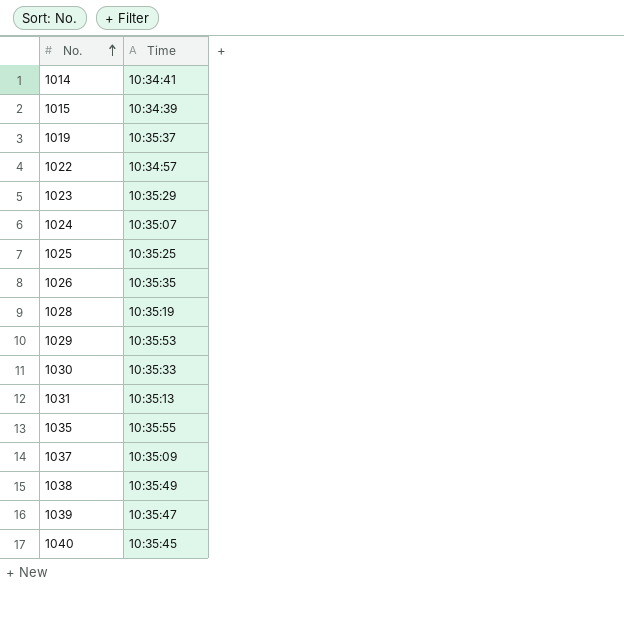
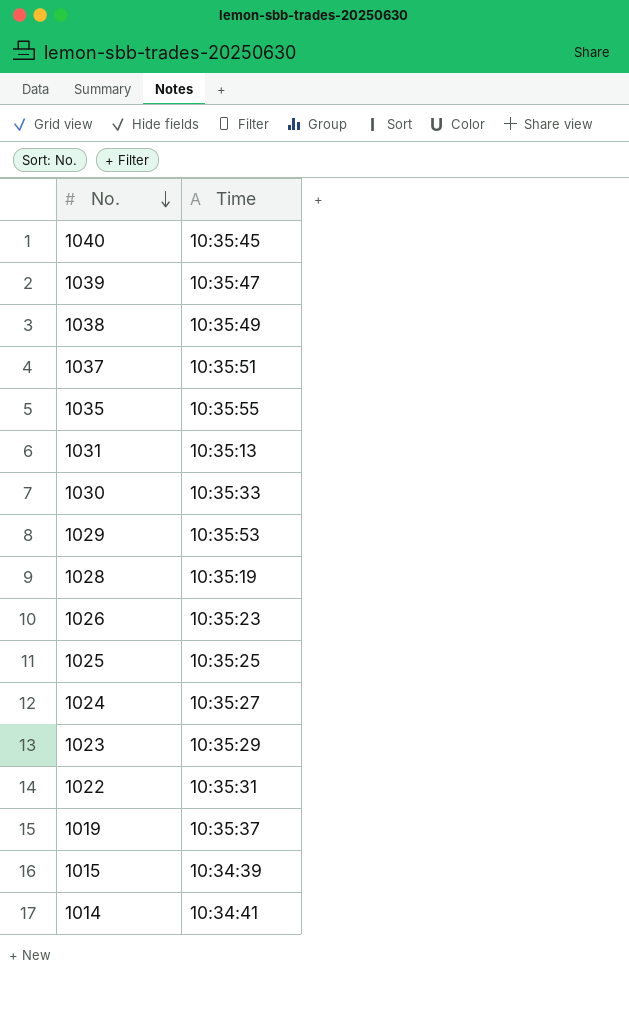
row order: No. ascending -> No. descending
1037 | Time: 10:35:09 -> 10:35:51
1026 | Time: 10:35:35 -> 10:35:23
1024 | Time: 10:35:07 -> 10:35:27
1022 | Time: 10:34:57 -> 10:35:31

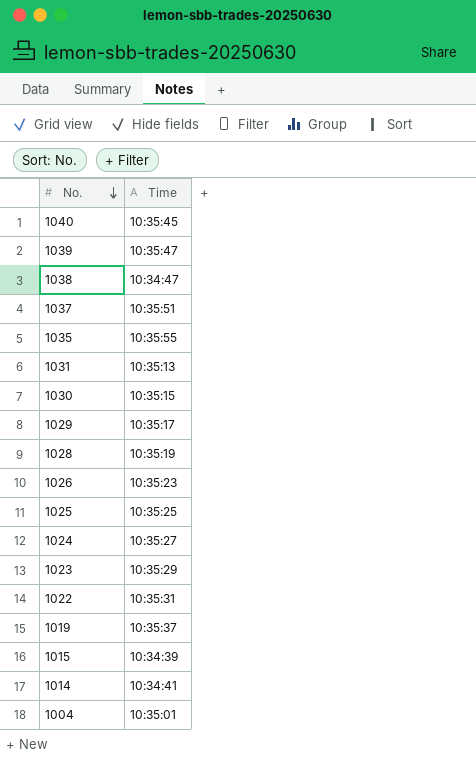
1038 | Time: 10:35:49 -> 10:34:47
1030 | Time: 10:35:33 -> 10:35:15
1029 | Time: 10:35:53 -> 10:35:17
row 1004: none -> 10:35:01

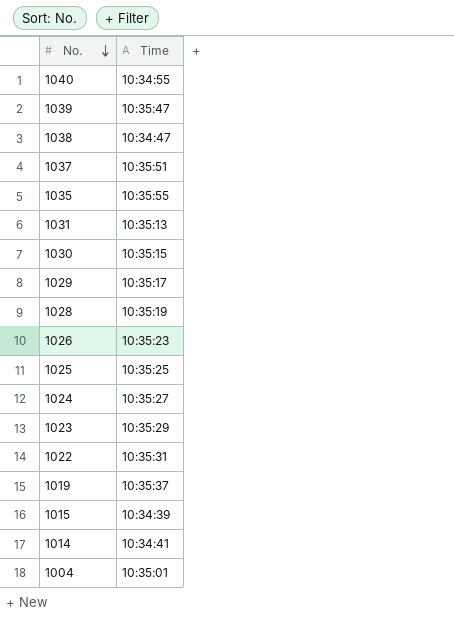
1040 | Time: 10:35:45 -> 10:34:55

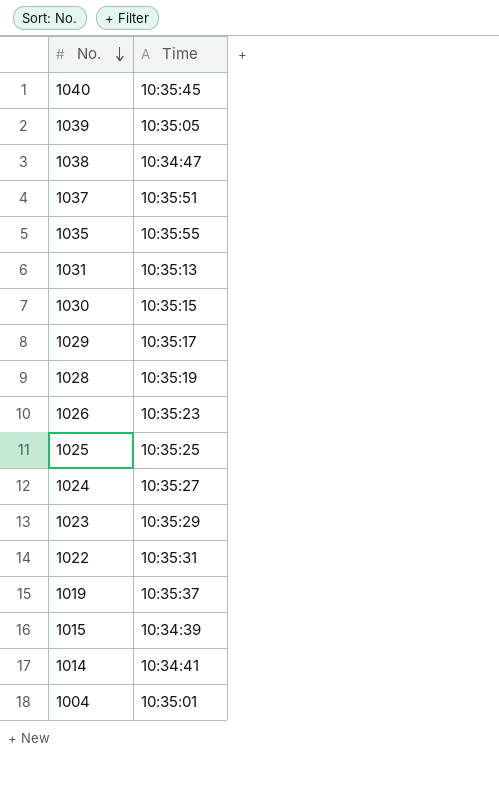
1040 | Time: 10:34:55 -> 10:35:45
1039 | Time: 10:35:47 -> 10:35:05

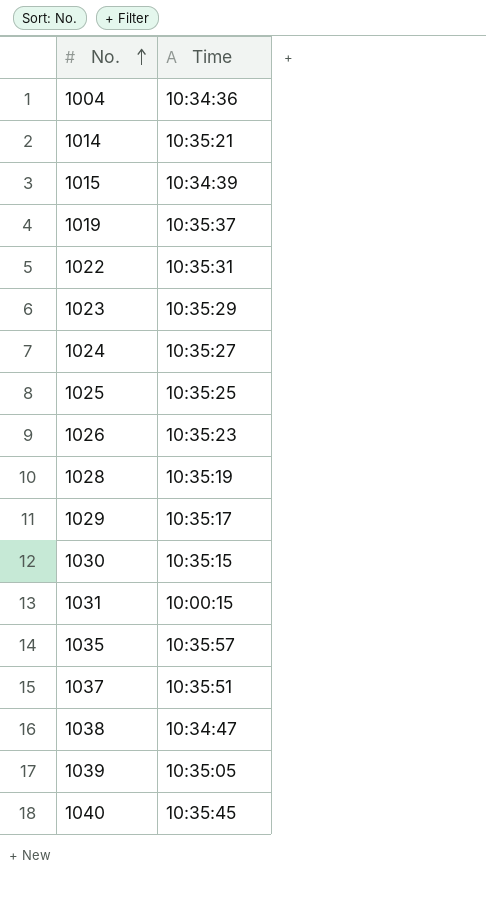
row order: No. descending -> No. ascending
1004 | Time: 10:35:01 -> 10:34:36
1014 | Time: 10:34:41 -> 10:35:21
1031 | Time: 10:35:13 -> 10:00:15
1035 | Time: 10:35:55 -> 10:35:57

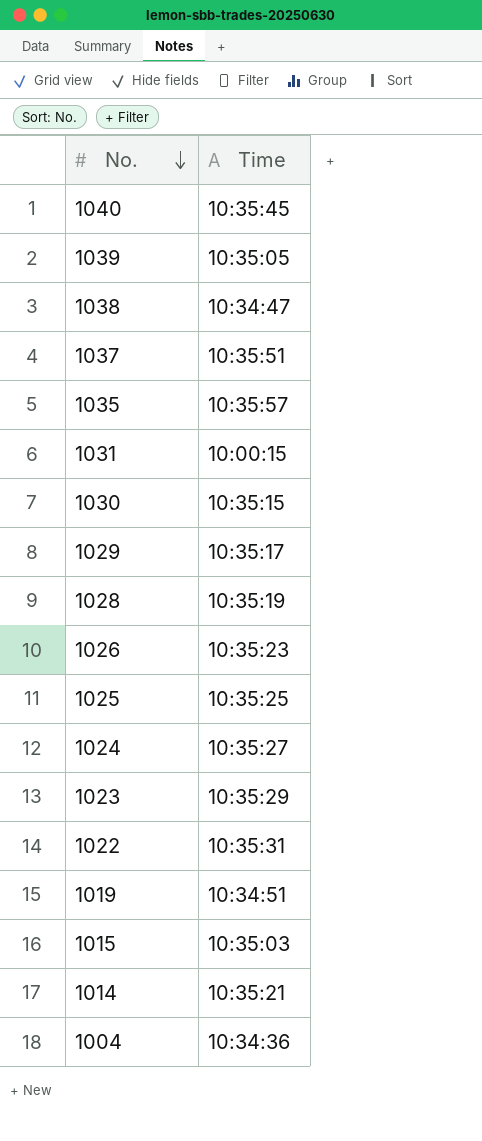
row order: No. ascending -> No. descending
1019 | Time: 10:35:37 -> 10:34:51
1015 | Time: 10:34:39 -> 10:35:03

